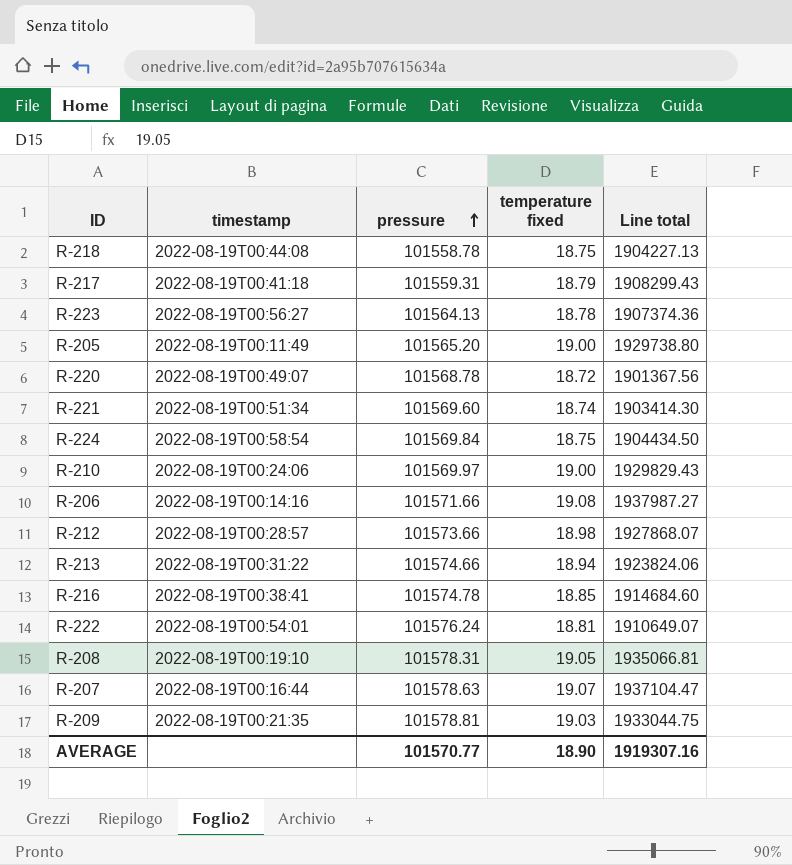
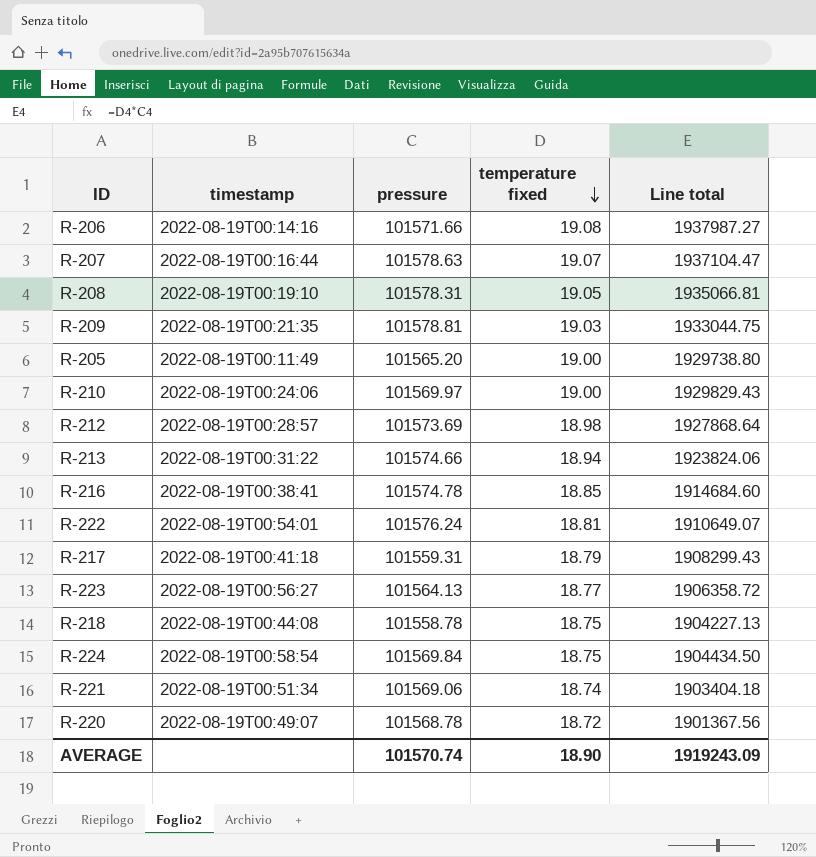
row order: pressure ascending -> temperature fixed descending
R-212 | pressure: 101573.66 -> 101573.69
R-212 | Line total: 1927868.07 -> 1927868.64
R-223 | temperature fixed: 18.78 -> 18.77
R-223 | Line total: 1907374.36 -> 1906358.72
R-221 | pressure: 101569.60 -> 101569.06
R-221 | Line total: 1903414.30 -> 1903404.18
AVERAGE | pressure: 101570.77 -> 101570.74
AVERAGE | Line total: 1919307.16 -> 1919243.09

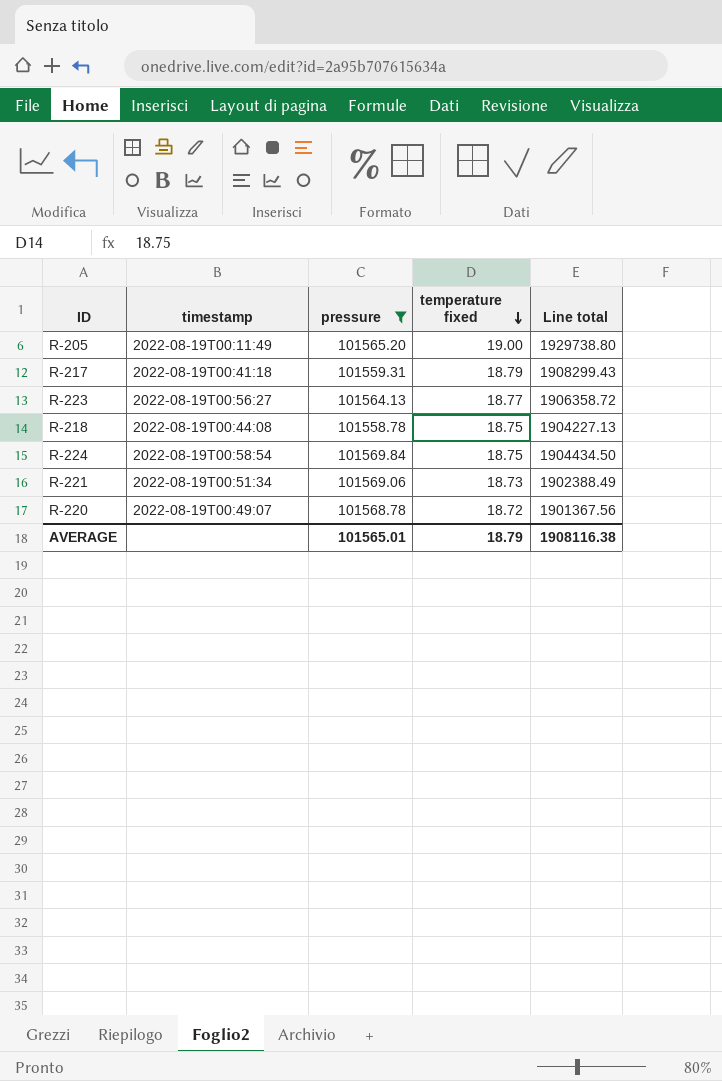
filter: none -> pressure <= 101569.84
R-221 | temperature fixed: 18.74 -> 18.73
R-221 | Line total: 1903404.18 -> 1902388.49
AVERAGE | pressure: 101570.74 -> 101565.01
AVERAGE | temperature fixed: 18.90 -> 18.79
AVERAGE | Line total: 1919243.09 -> 1908116.38

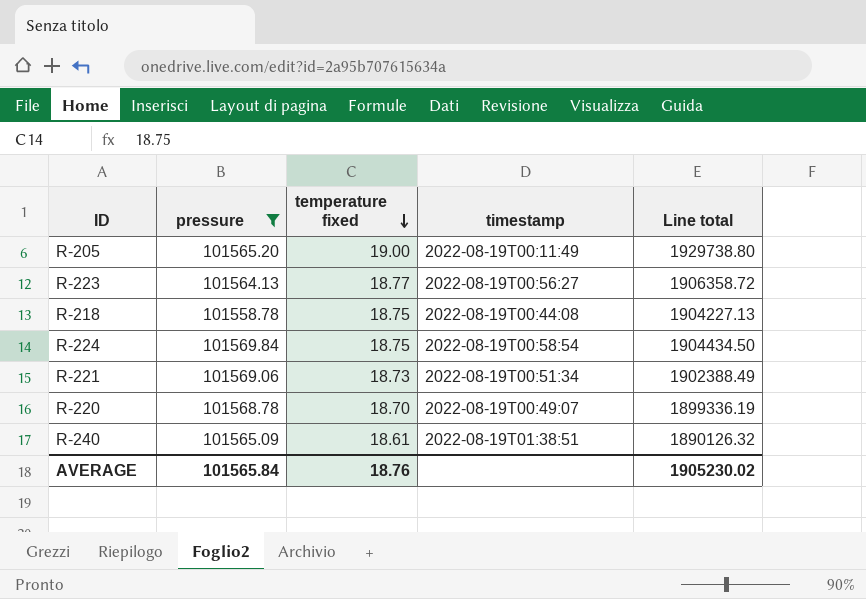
column timestamp | position: 2 -> 4
row R-217: 2022-08-19T00:41:18 | 101559.31 | 18.79 | 1908299.43 -> none
R-220 | temperature fixed: 18.72 -> 18.70
R-220 | Line total: 1901367.56 -> 1899336.19
row R-240: none -> 101565.09 | 18.61 | 2022-08-19T01:38:51 | 1890126.32
AVERAGE | pressure: 101565.01 -> 101565.84
AVERAGE | temperature fixed: 18.79 -> 18.76
AVERAGE | Line total: 1908116.38 -> 1905230.02

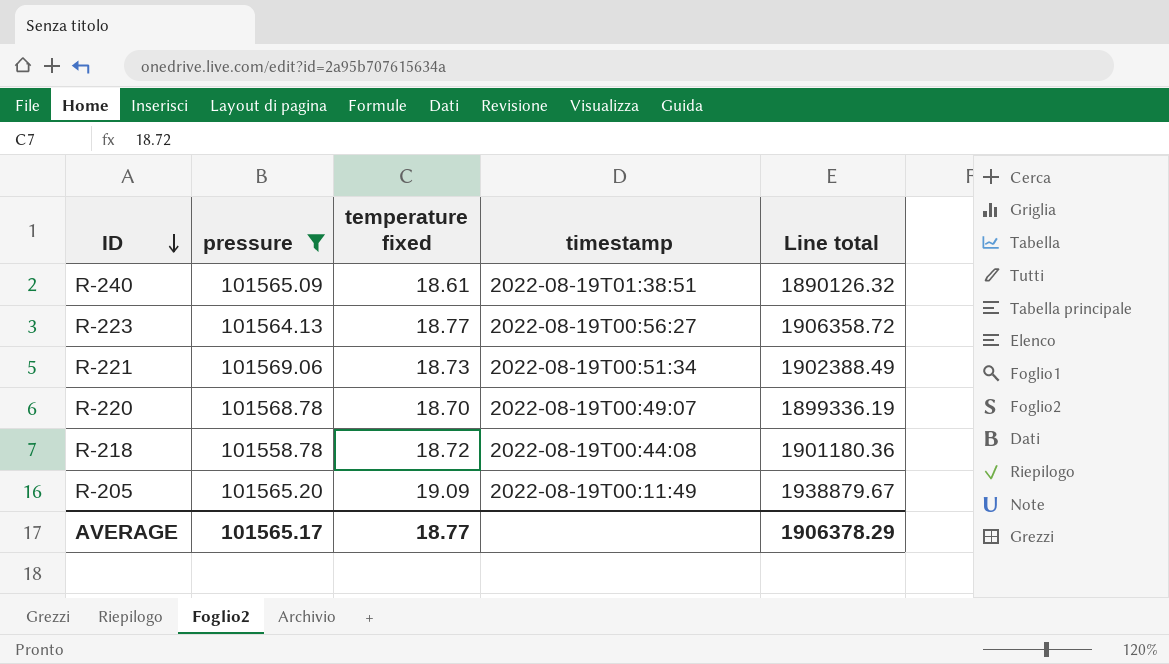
row order: temperature fixed descending -> ID descending
row R-224: 101569.84 | 18.75 | 2022-08-19T00:58:54 | 1904434.50 -> none
R-218 | temperature fixed: 18.75 -> 18.72
R-218 | Line total: 1904227.13 -> 1901180.36
R-205 | temperature fixed: 19.00 -> 19.09
R-205 | Line total: 1929738.80 -> 1938879.67
AVERAGE | pressure: 101565.84 -> 101565.17
AVERAGE | temperature fixed: 18.76 -> 18.77
AVERAGE | Line total: 1905230.02 -> 1906378.29

